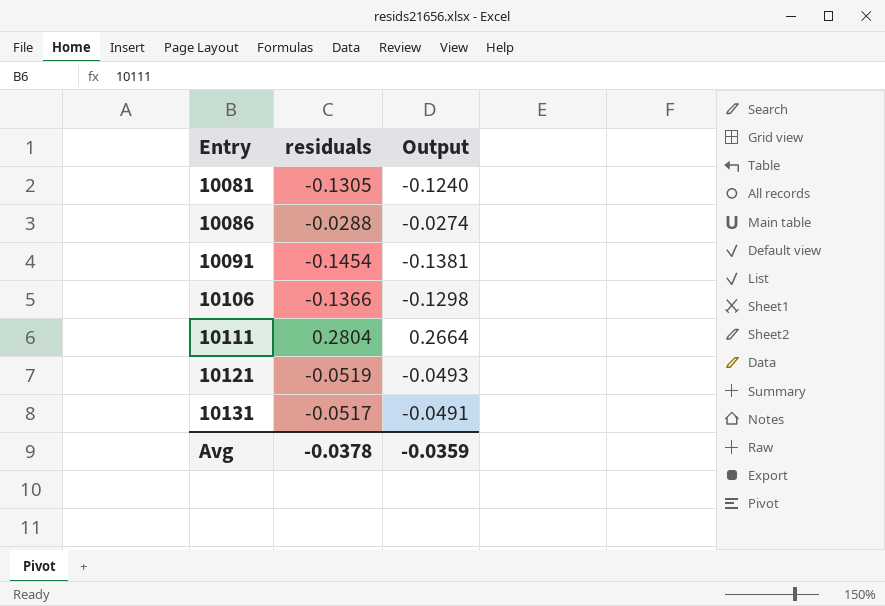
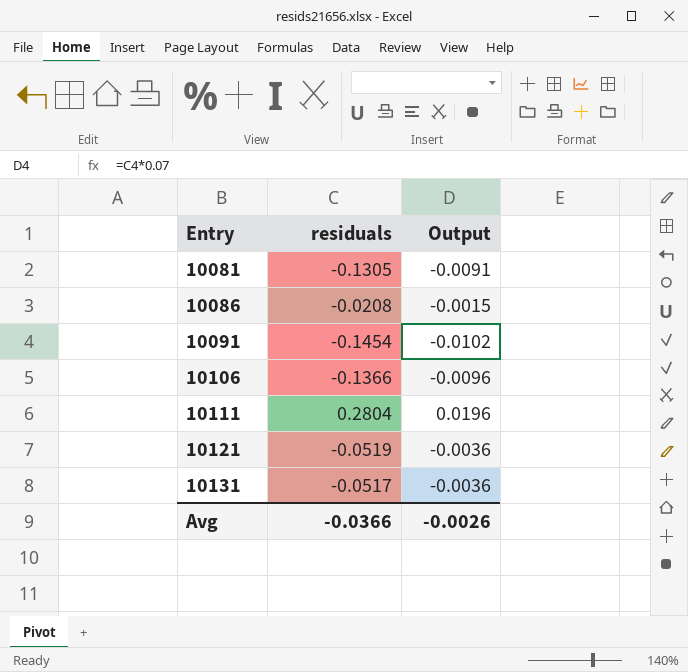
column Output | formula: [residuals] * 0.95 -> [residuals] * 0.07
10086 | residuals: -0.0288 -> -0.0208
Avg | residuals: -0.0378 -> -0.0366
Avg | Output: -0.0359 -> -0.0026

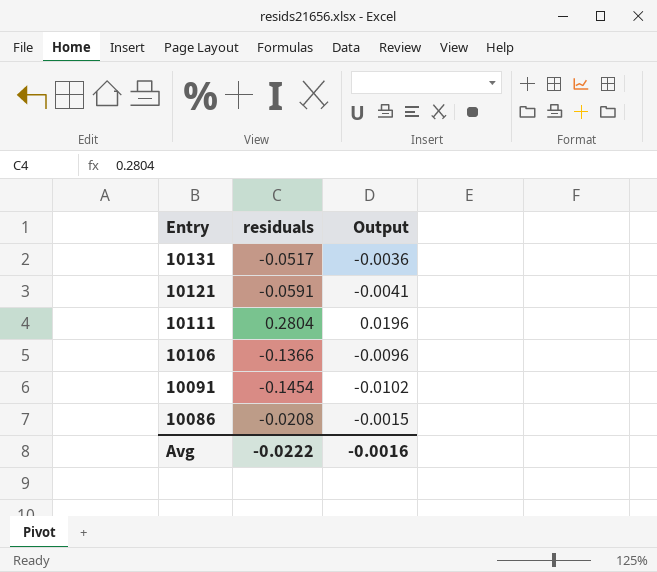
row order: Entry ascending -> Entry descending
row 10081: -0.1305 | -0.0091 -> none
10121 | residuals: -0.0519 -> -0.0591
10121 | Output: -0.0036 -> -0.0041
Avg | residuals: -0.0366 -> -0.0222
Avg | Output: -0.0026 -> -0.0016

